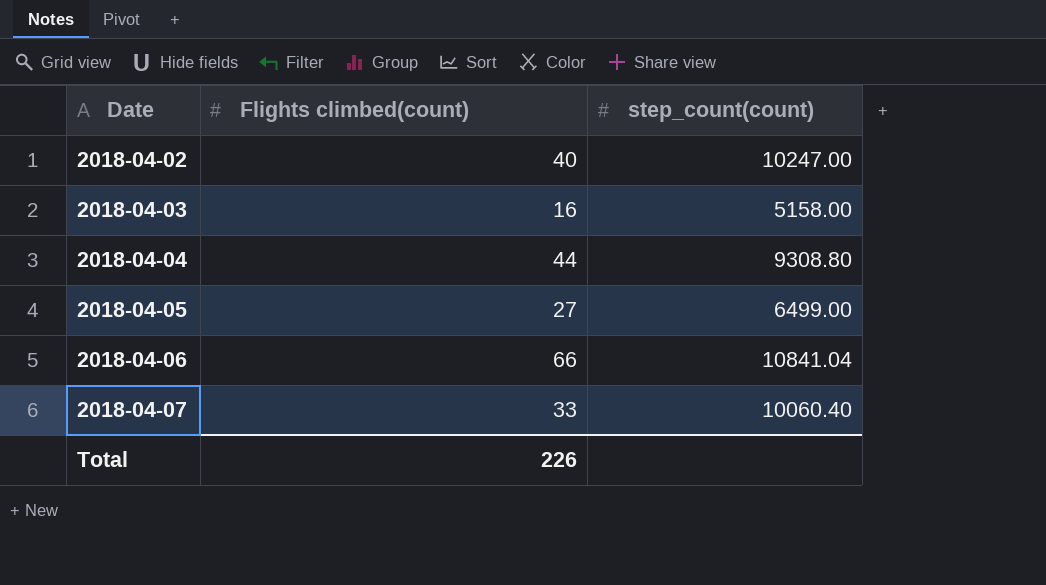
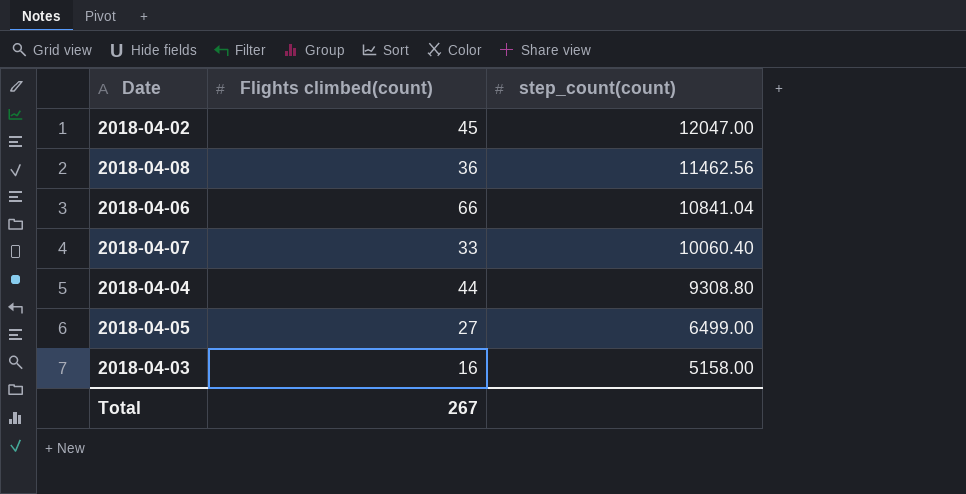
row order: Date ascending -> step_count(count) descending
2018-04-02 | Flights climbed(count): 40 -> 45
2018-04-02 | step_count(count): 10247.00 -> 12047.00
row 2018-04-08: none -> 36 | 11462.56
Total | Flights climbed(count): 226 -> 267

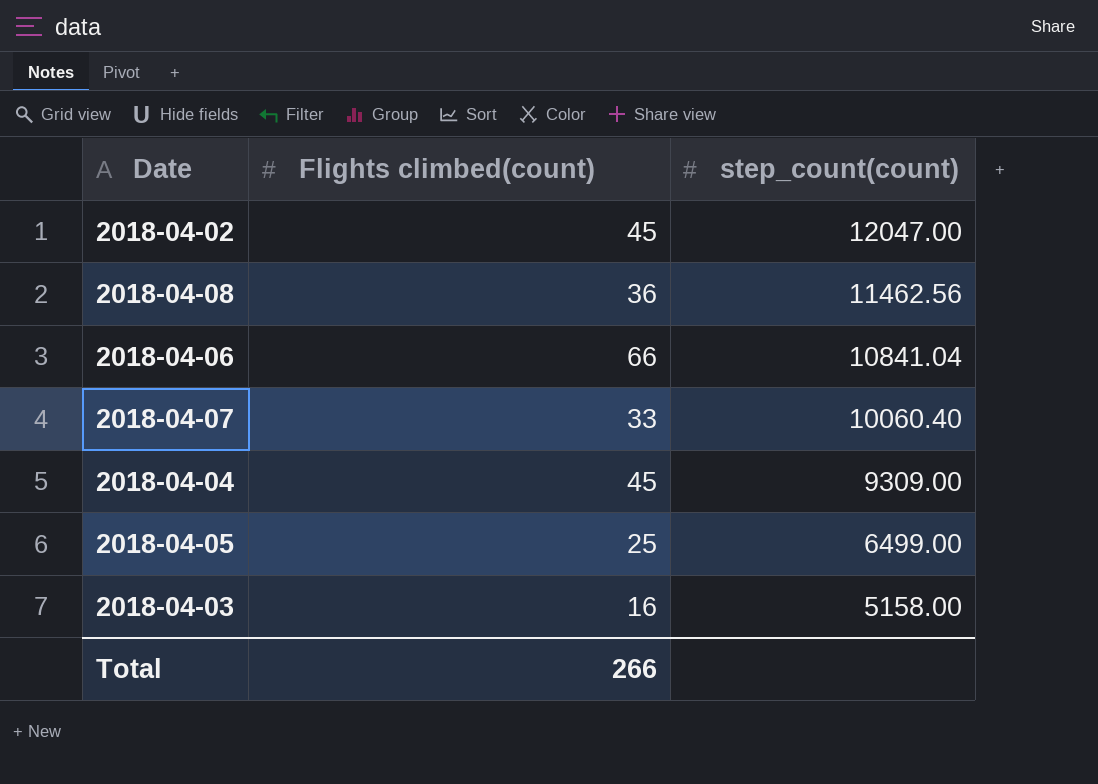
2018-04-04 | Flights climbed(count): 44 -> 45
2018-04-04 | step_count(count): 9308.80 -> 9309.00
2018-04-05 | Flights climbed(count): 27 -> 25
Total | Flights climbed(count): 267 -> 266

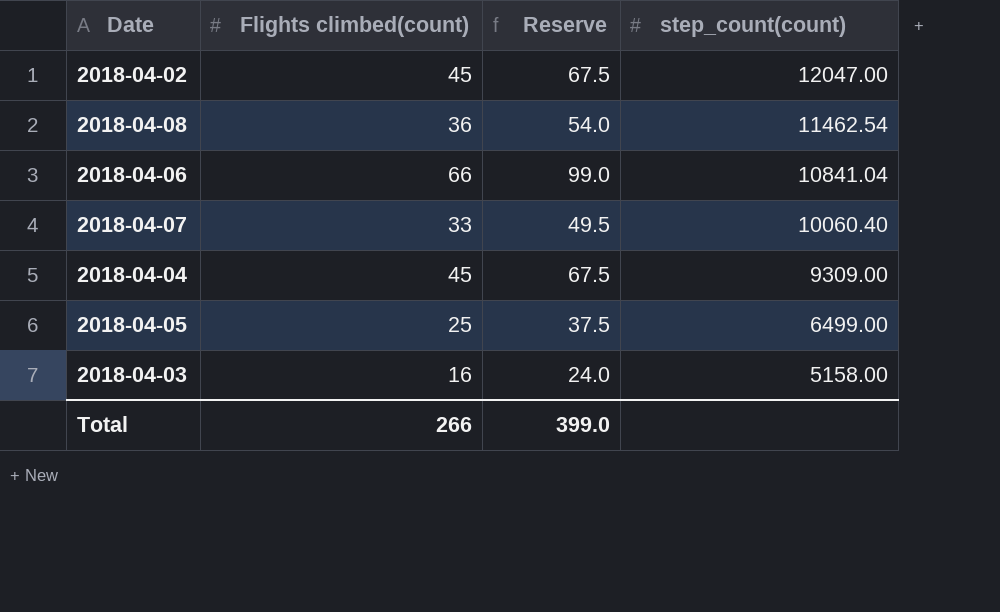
column Reserve | formula: none -> [Flights climbed(count)] * 1.5
2018-04-08 | step_count(count): 11462.56 -> 11462.54

